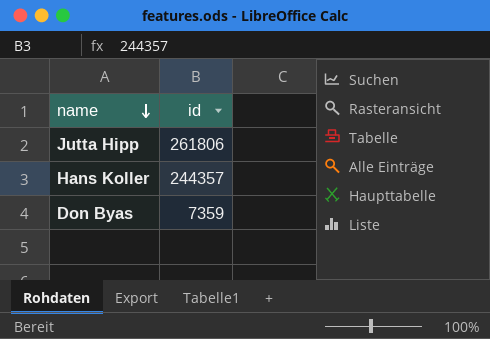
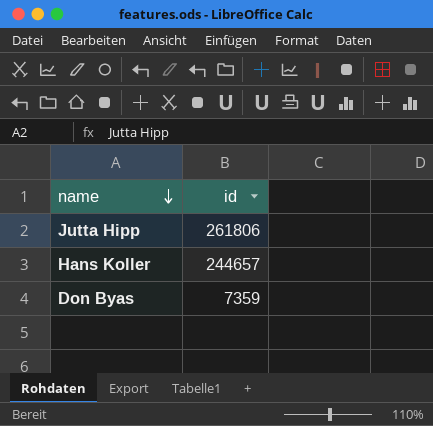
Hans Koller | id: 244357 -> 244657

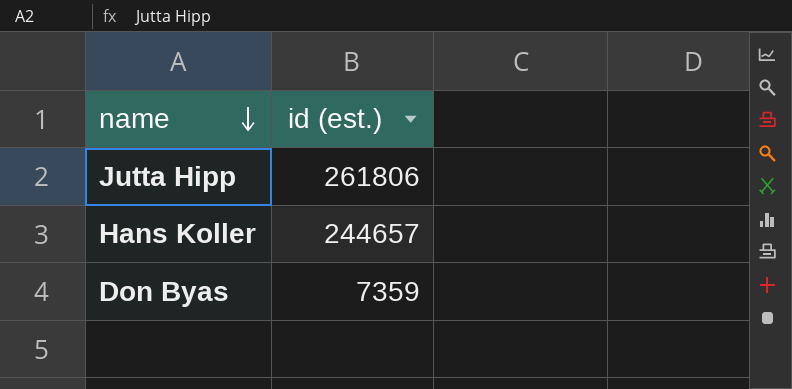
column name: id -> id (est.)

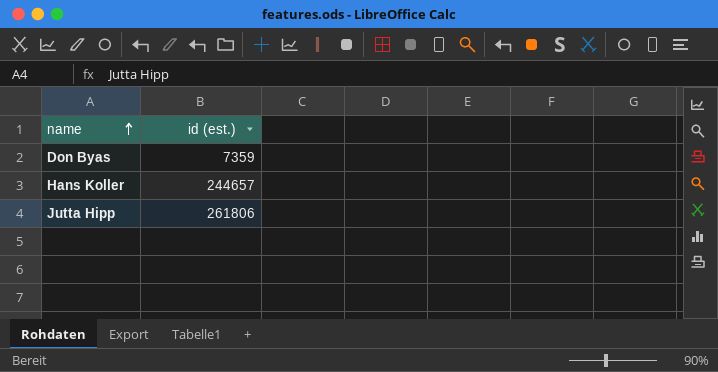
row order: name descending -> name ascending

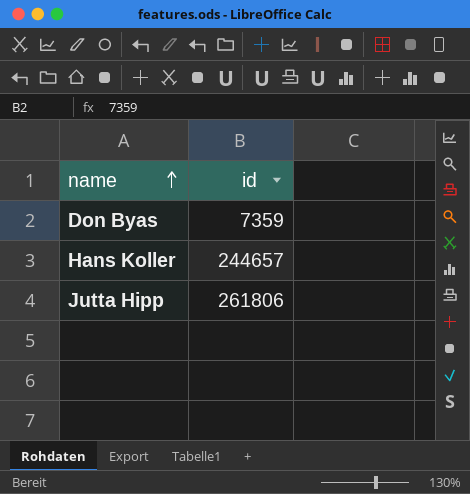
column name: id (est.) -> id

